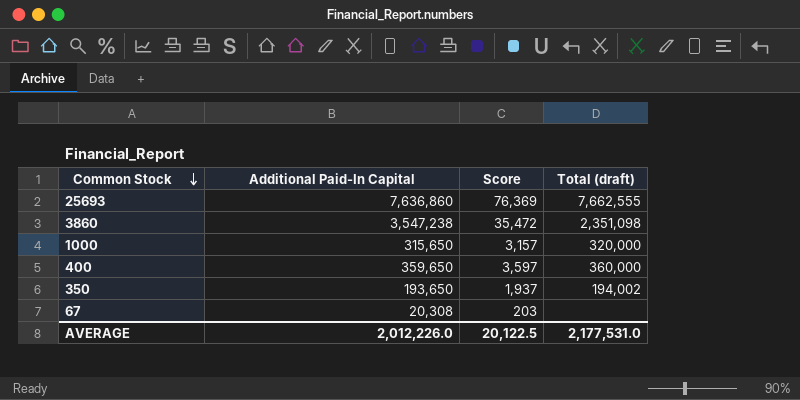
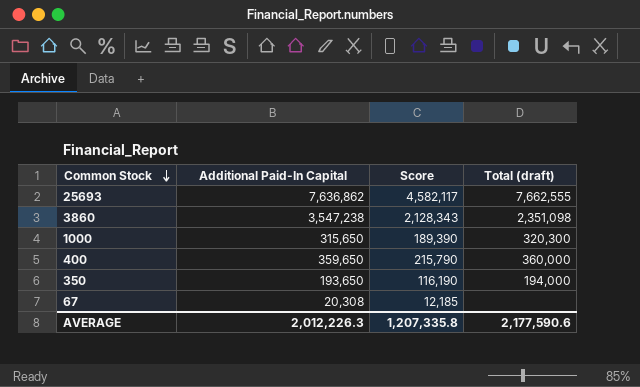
column Score | formula: [Additional Paid-In Capital] * 0.01 -> [Additional Paid-In Capital] * 0.6
25693 | Additional Paid-In Capital: 7,636,860 -> 7,636,862
1000 | Total (draft): 320,000 -> 320,300
350 | Total (draft): 194,002 -> 194,000
AVERAGE | Additional Paid-In Capital: 2,012,226.0 -> 2,012,226.3
AVERAGE | Score: 20,122.5 -> 1,207,335.8
AVERAGE | Total (draft): 2,177,531.0 -> 2,177,590.6

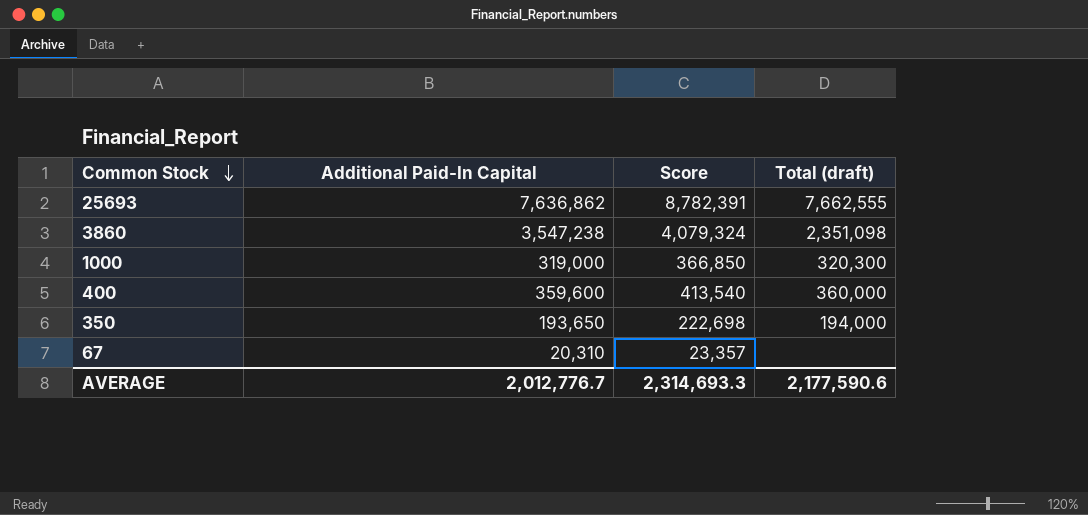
column Score | formula: [Additional Paid-In Capital] * 0.6 -> [Additional Paid-In Capital] * 1.15
1000 | Additional Paid-In Capital: 315,650 -> 319,000
400 | Additional Paid-In Capital: 359,650 -> 359,600
67 | Additional Paid-In Capital: 20,308 -> 20,310
AVERAGE | Additional Paid-In Capital: 2,012,226.3 -> 2,012,776.7
AVERAGE | Score: 1,207,335.8 -> 2,314,693.3

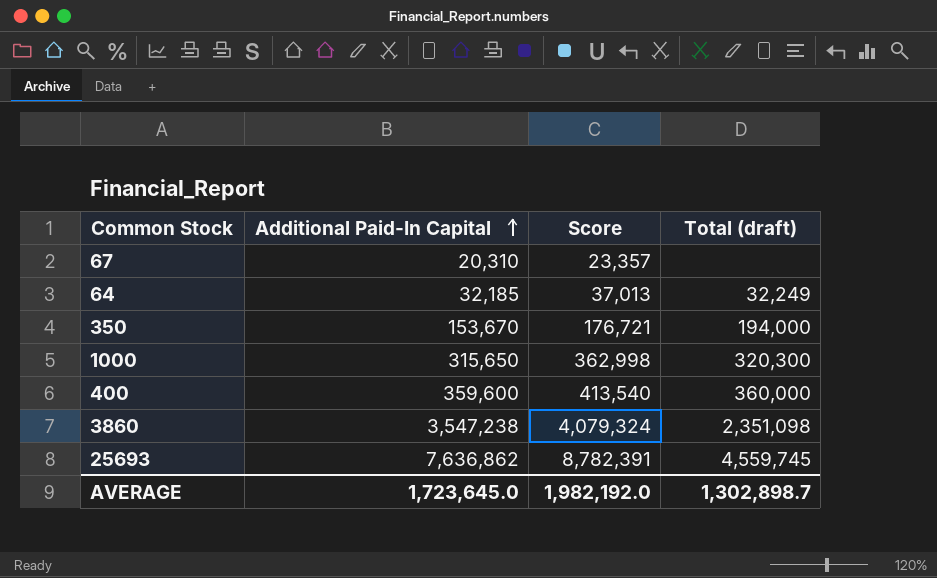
row order: Common Stock descending -> Additional Paid-In Capital ascending
row 64: none -> 32,185 | 37,013 | 32,249
350 | Additional Paid-In Capital: 193,650 -> 153,670
350 | Score: 222,698 -> 176,721
1000 | Additional Paid-In Capital: 319,000 -> 315,650
1000 | Score: 366,850 -> 362,998
25693 | Total (draft): 7,662,555 -> 4,559,745
AVERAGE | Additional Paid-In Capital: 2,012,776.7 -> 1,723,645.0
AVERAGE | Score: 2,314,693.3 -> 1,982,192.0
AVERAGE | Total (draft): 2,177,590.6 -> 1,302,898.7

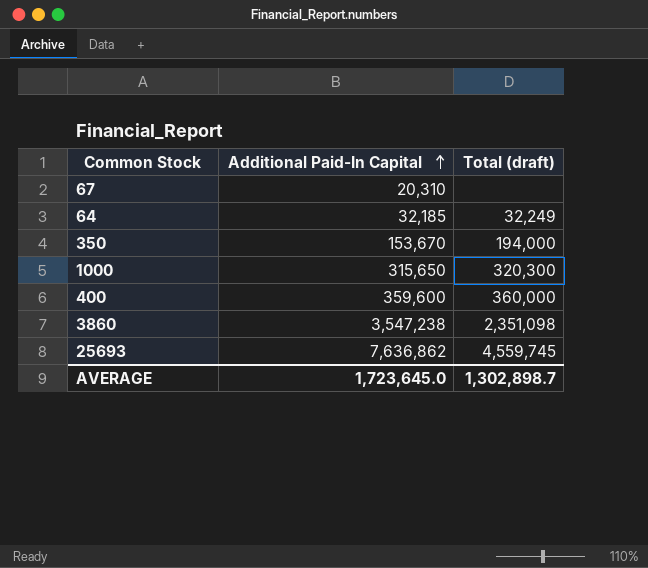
column Score | formula: [Additional Paid-In Capital] * 1.15 -> none

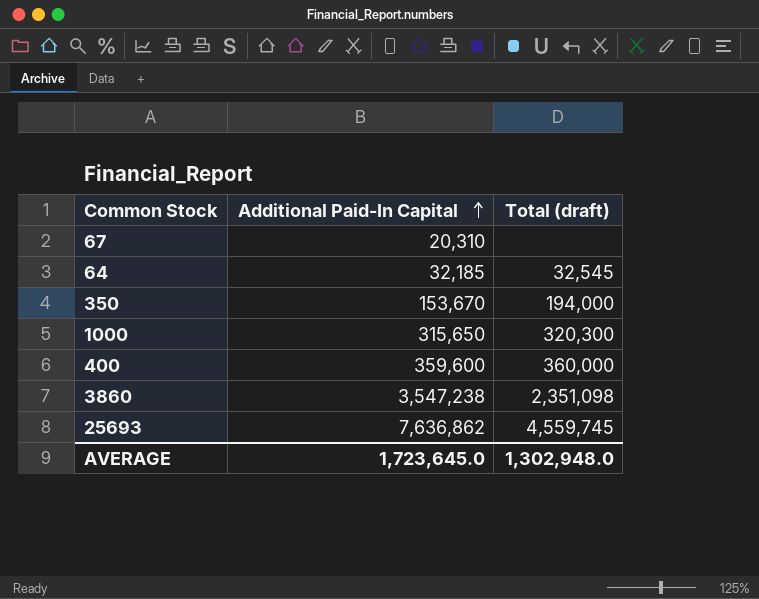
64 | Total (draft): 32,249 -> 32,545
AVERAGE | Total (draft): 1,302,898.7 -> 1,302,948.0

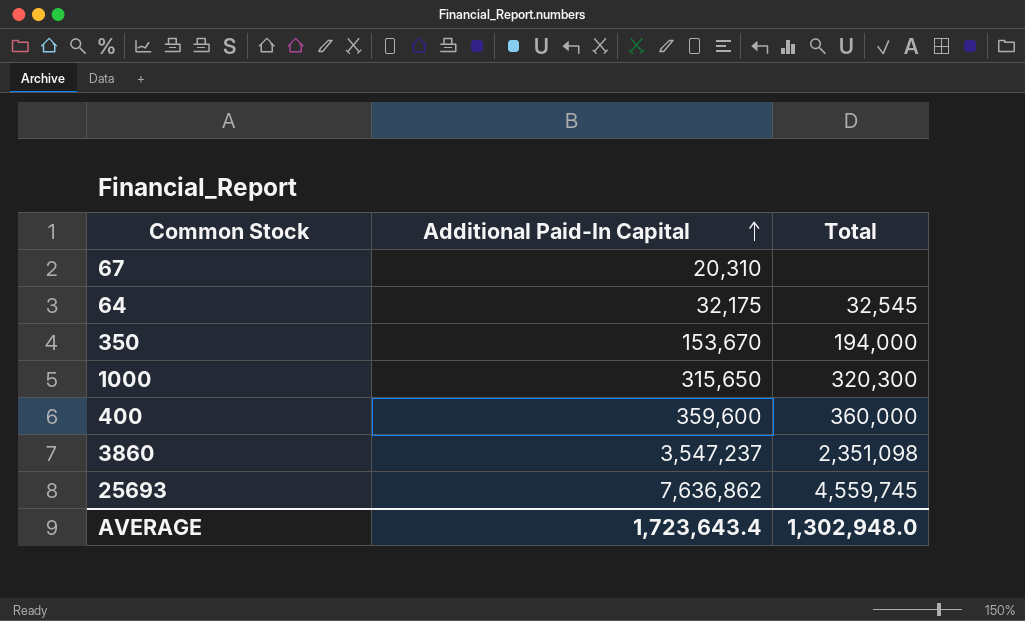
column name: Total (draft) -> Total
64 | Additional Paid-In Capital: 32,185 -> 32,175
3860 | Additional Paid-In Capital: 3,547,238 -> 3,547,237
AVERAGE | Additional Paid-In Capital: 1,723,645.0 -> 1,723,643.4

